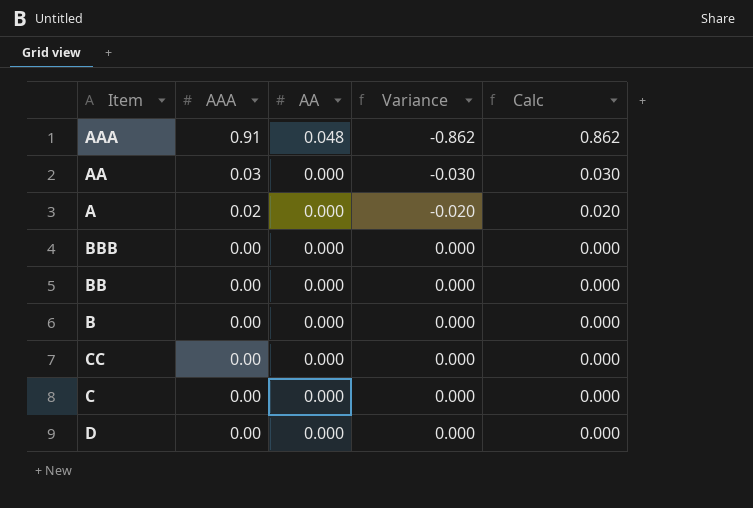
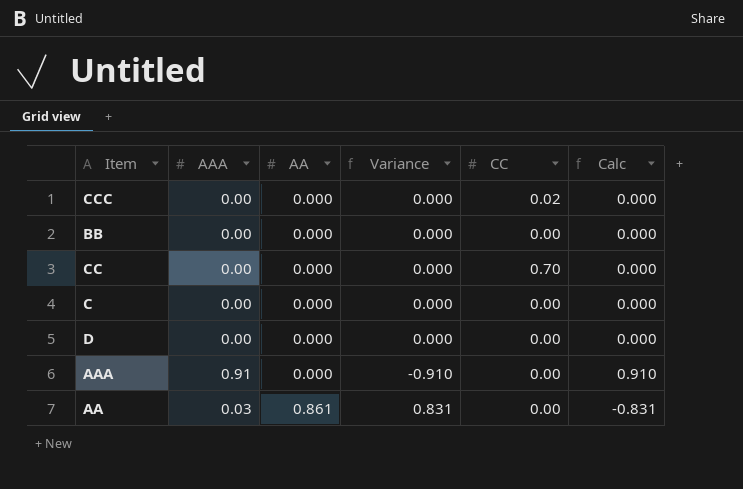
row order: AAA descending -> AA ascending
column CC | position: none -> 5
row A: 0.02 | 0.000 | -0.020 | 0.020 -> none
row BBB: 0.00 | 0.000 | 0.000 | 0.000 -> none
row B: 0.00 | 0.000 | 0.000 | 0.000 -> none
row CCC: none -> 0.00 | 0.000 | 0.000 | 0.02 | 0.000
AAA | AA: 0.048 -> 0.000
AAA | Variance: -0.862 -> -0.910
AAA | Calc: 0.862 -> 0.910
AA | AA: 0.000 -> 0.861
AA | Variance: -0.030 -> 0.831
AA | Calc: 0.030 -> -0.831

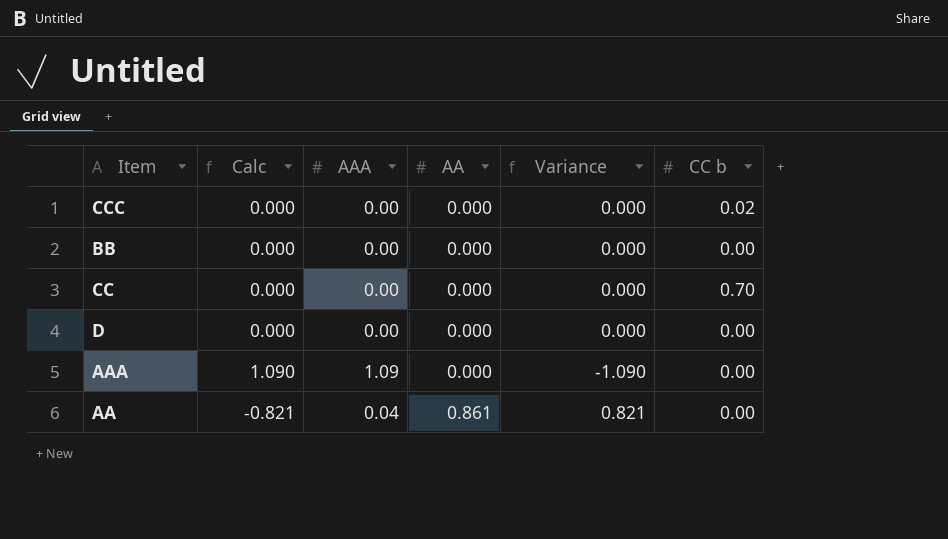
column Calc | position: 6 -> 2
column name: CC -> CC b
row C: 0.00 | 0.000 | 0.000 | 0.00 | 0.000 -> none
AAA | Calc: 0.910 -> 1.090
AAA | AAA: 0.91 -> 1.09
AAA | Variance: -0.910 -> -1.090
AA | Calc: -0.831 -> -0.821
AA | AAA: 0.03 -> 0.04
AA | Variance: 0.831 -> 0.821

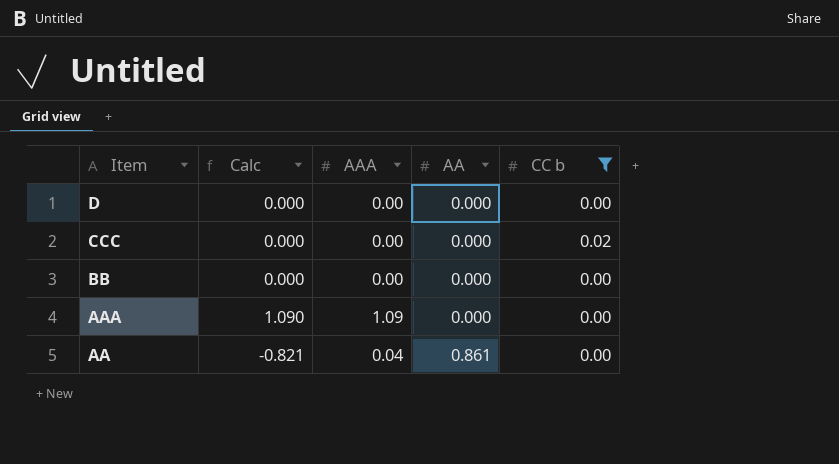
filter: none -> CC b != 0.70
row order: AA ascending -> Item descending
column Variance | formula: [AA] - [AAA] -> none

